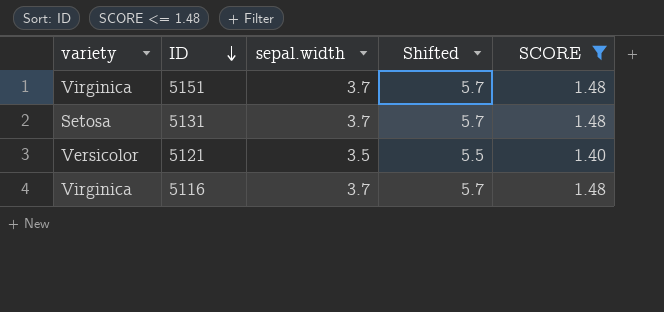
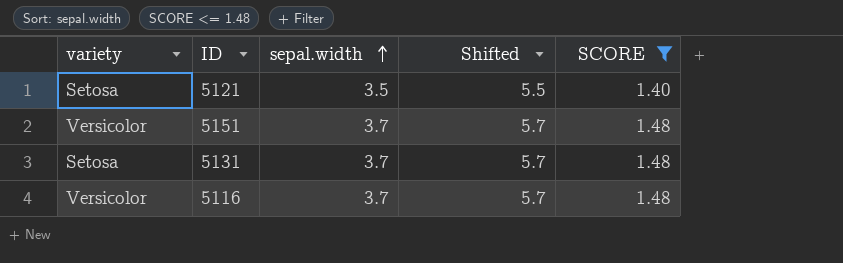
row order: ID descending -> sepal.width ascending
5121 | variety: Versicolor -> Setosa
5151 | variety: Virginica -> Versicolor
5116 | variety: Virginica -> Versicolor

